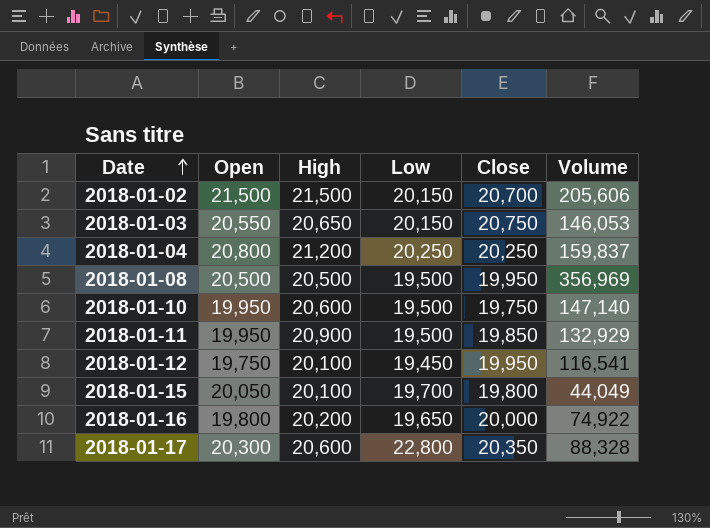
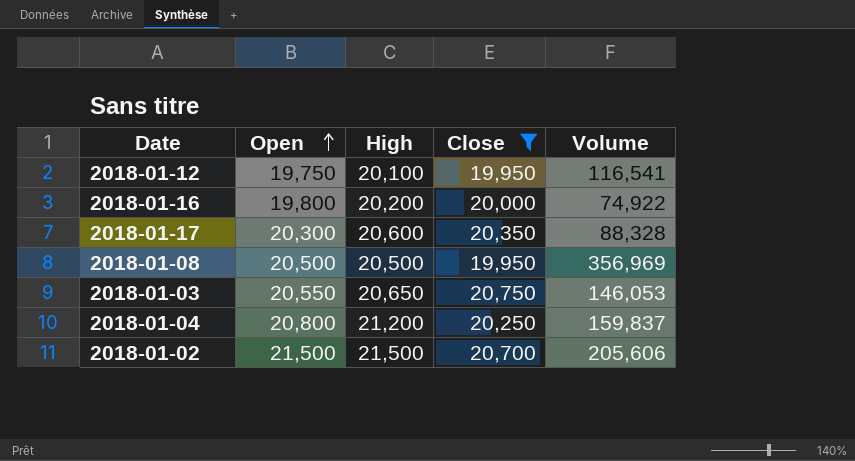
filter: none -> Close >= 19,950
row order: Date ascending -> Open ascending
column Low | position: 4 -> none

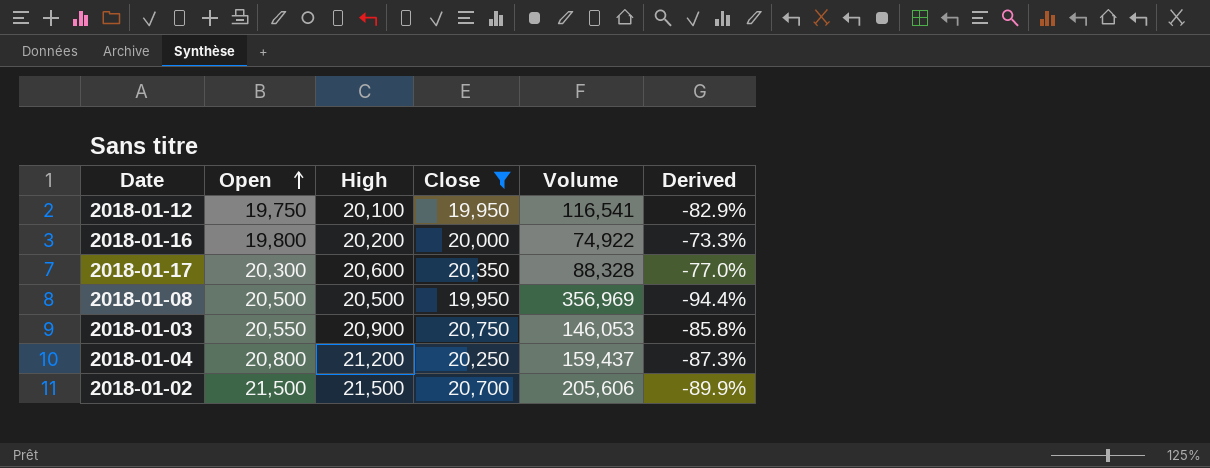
column Derived | formula: none -> ([Close] - [Volume]) / [Volume]
2018-01-03 | High: 20,650 -> 20,900
2018-01-04 | Volume: 159,837 -> 159,437

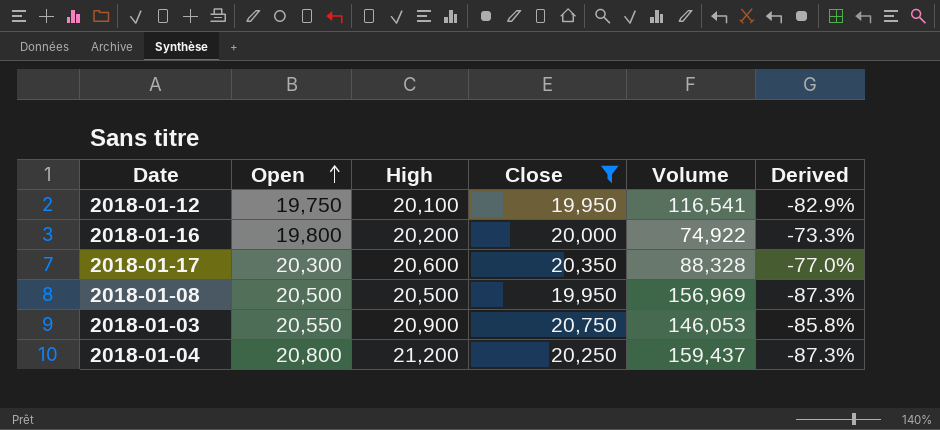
row 2018-01-02: 21,500 | 21,500 | 20,700 | 205,606 | -89.9% -> none
2018-01-08 | Volume: 356,969 -> 156,969
2018-01-08 | Derived: -94.4% -> -87.3%

